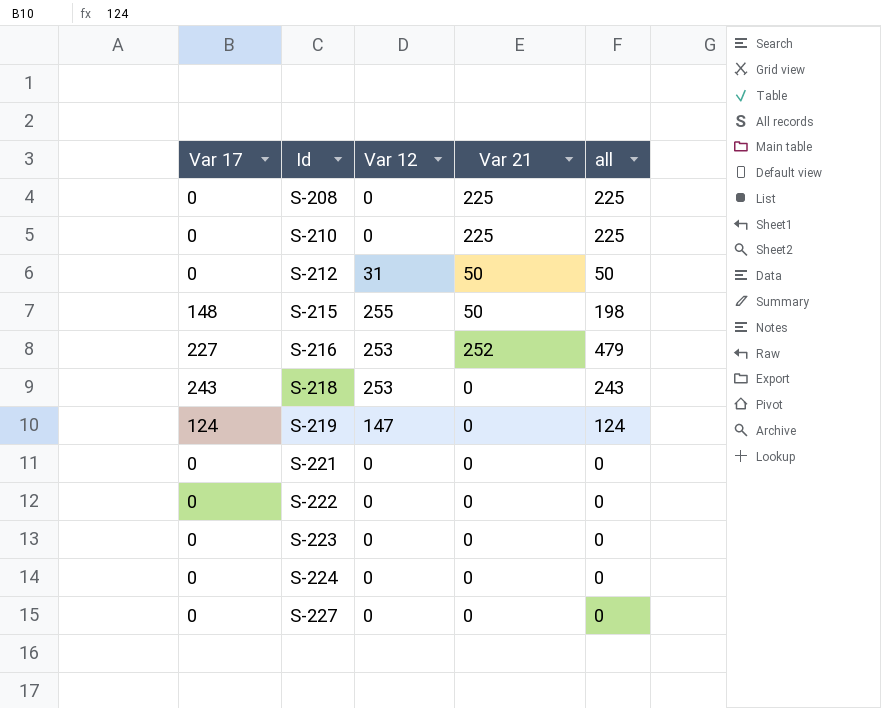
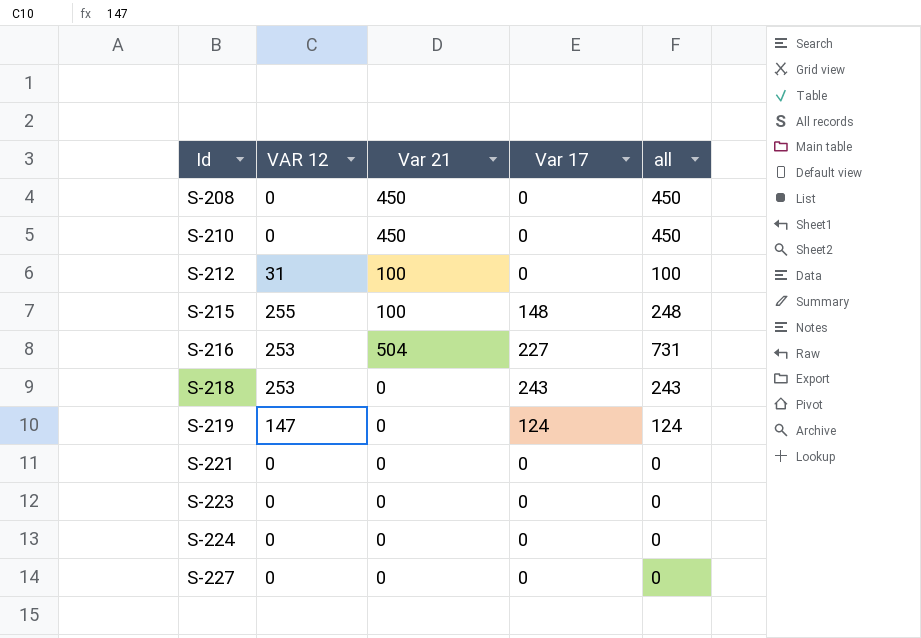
column name: Var 12 -> VAR 12
column Var 17 | position: 1 -> 4
row S-222: 0 | 0 | 0 | 0 -> none
S-208 | Var 21: 225 -> 450
S-208 | all: 225 -> 450
S-210 | Var 21: 225 -> 450
S-210 | all: 225 -> 450
S-212 | Var 21: 50 -> 100
S-212 | all: 50 -> 100
S-215 | Var 21: 50 -> 100
S-215 | all: 198 -> 248
S-216 | Var 21: 252 -> 504
S-216 | all: 479 -> 731

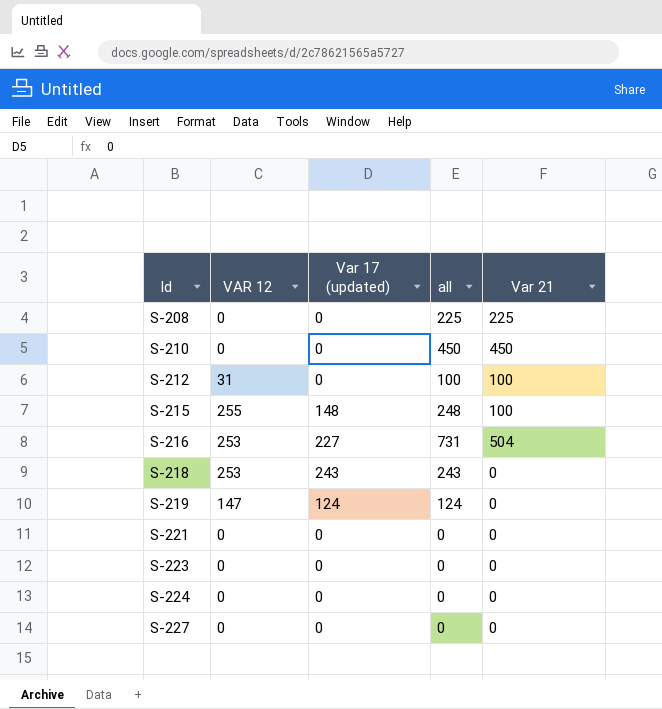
column name: Var 17 -> Var 17 (updated)
column Var 21 | position: 3 -> 5
S-208 | all: 450 -> 225
S-208 | Var 21: 450 -> 225

